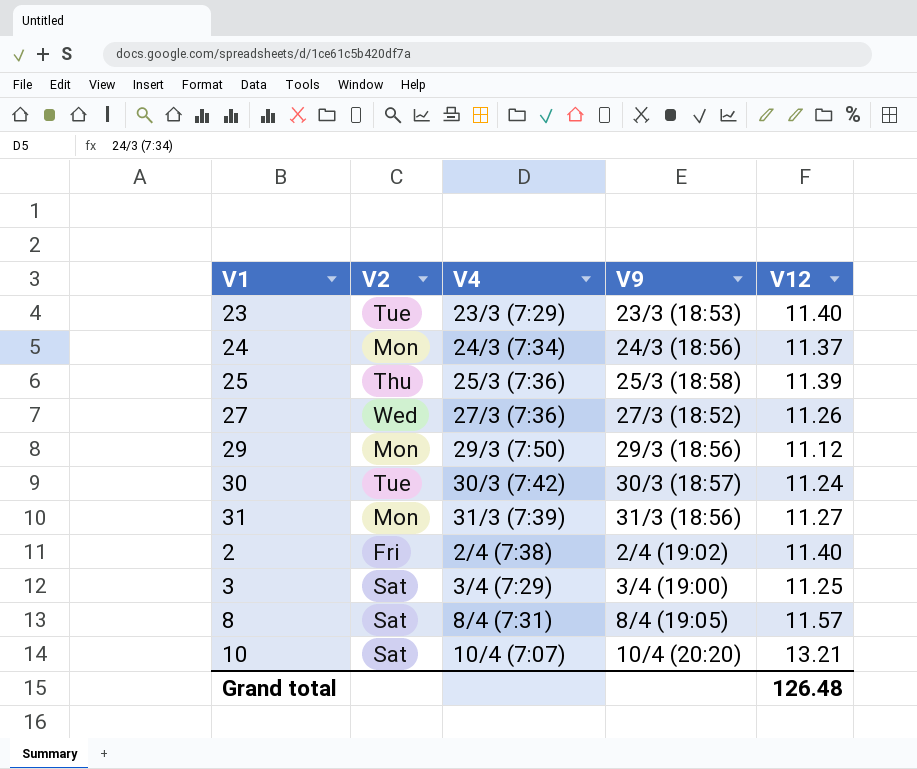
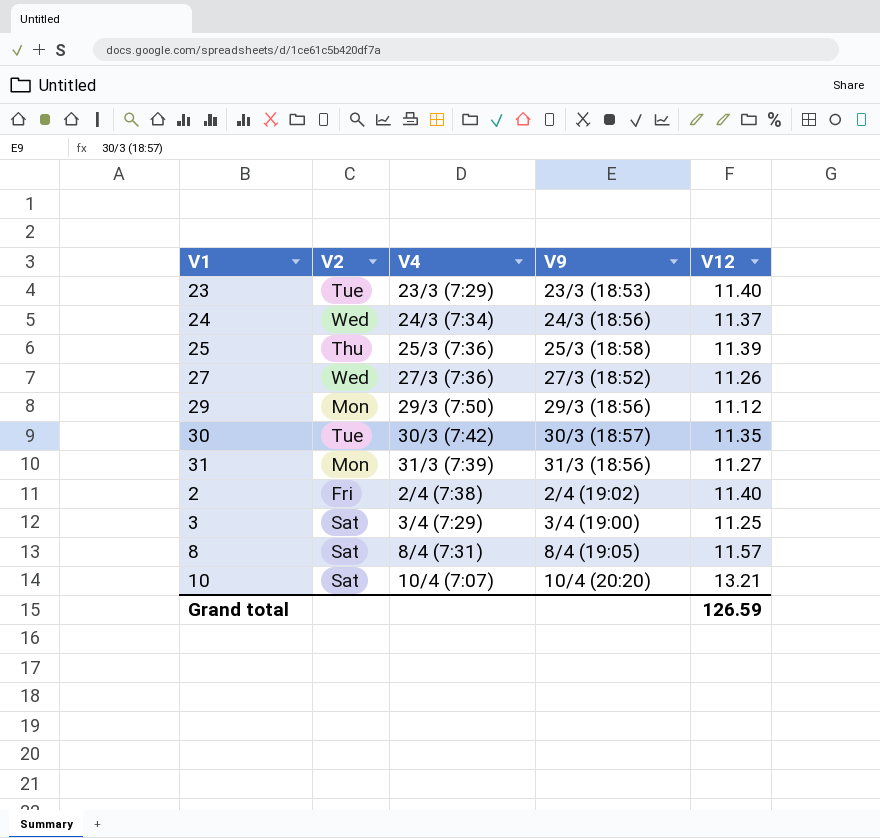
24 | V2: Mon -> Wed
30 | V12: 11.24 -> 11.35
Grand total | V12: 126.48 -> 126.59

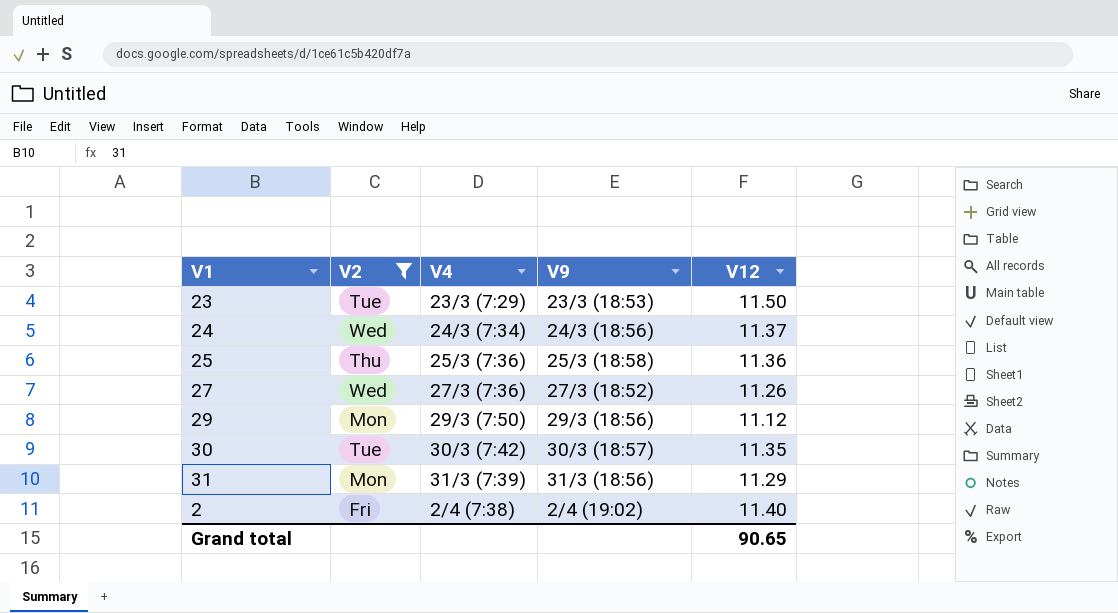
filter: none -> V2 != Sat
23 | V12: 11.40 -> 11.50
25 | V12: 11.39 -> 11.36
31 | V12: 11.27 -> 11.29
Grand total | V12: 126.59 -> 90.65

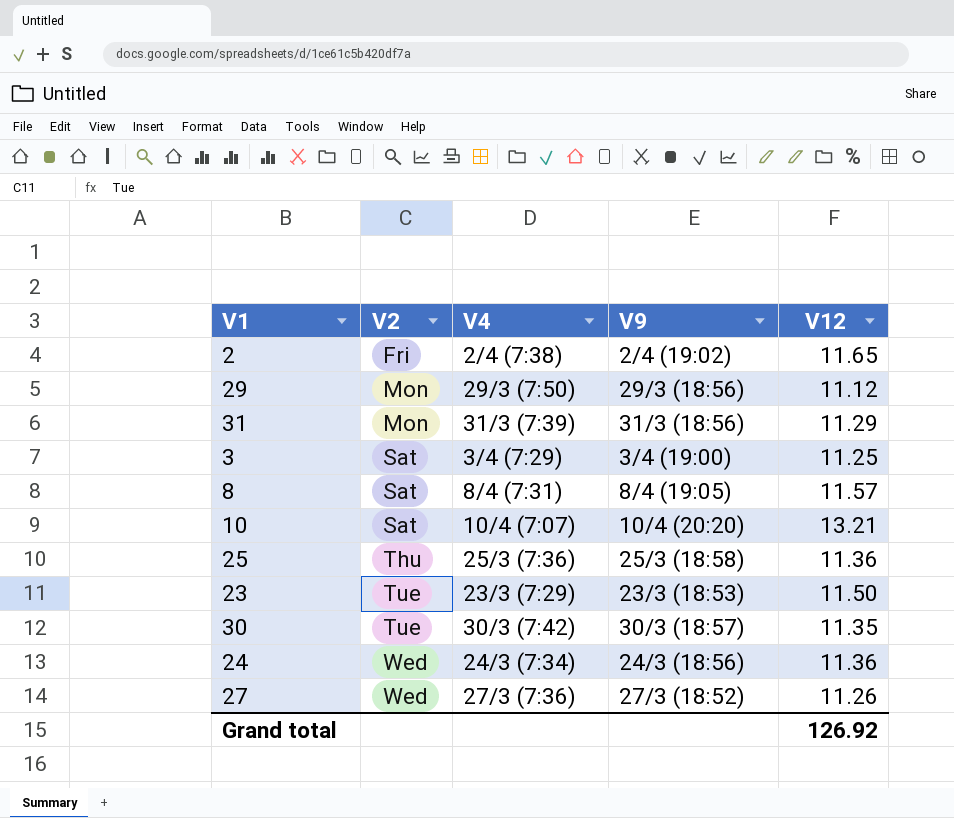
filter: V2 != Sat -> none
row order: none -> V2 ascending
2 | V12: 11.40 -> 11.65
24 | V12: 11.37 -> 11.36
Grand total | V12: 90.65 -> 126.92

